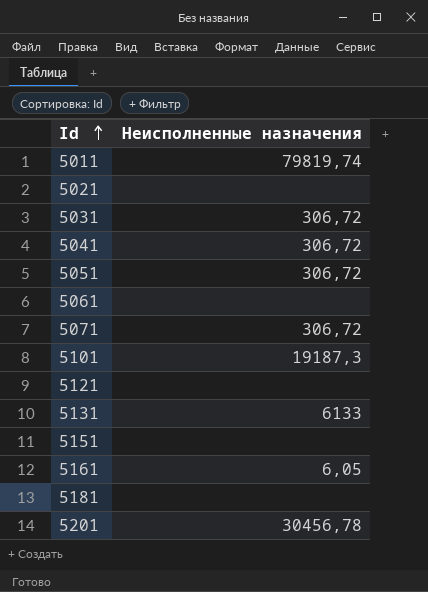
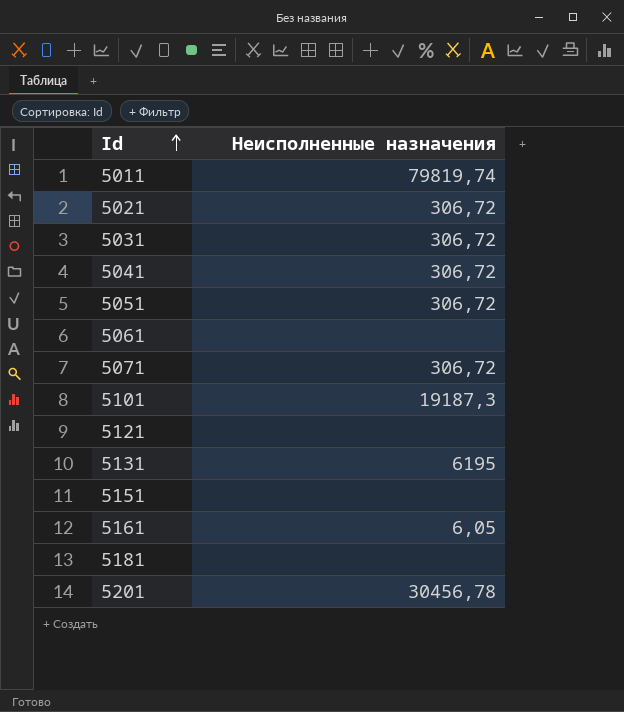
5021 | Неисполненные назначения: none -> 306,72
5131 | Неисполненные назначения: 6133 -> 6195

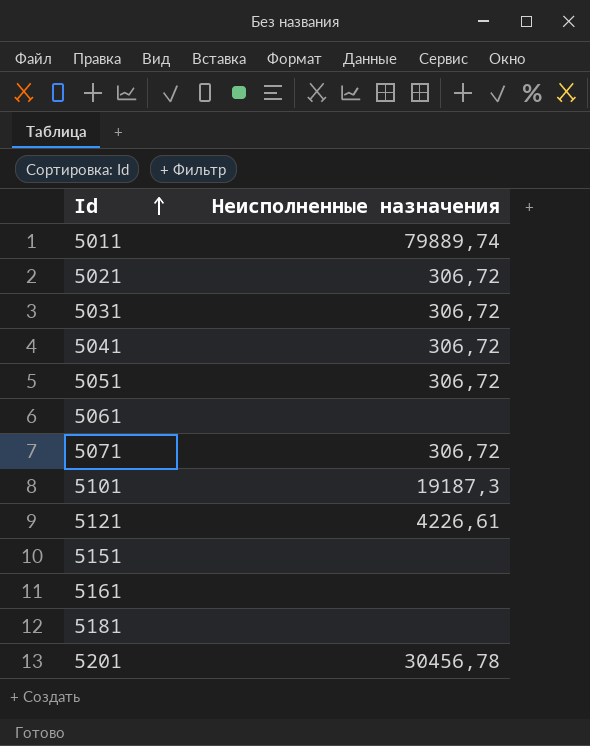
row 5131: 6195 -> none
5011 | Неисполненные назначения: 79819,74 -> 79889,74
5121 | Неисполненные назначения: none -> 4226,61
5161 | Неисполненные назначения: 6,05 -> none

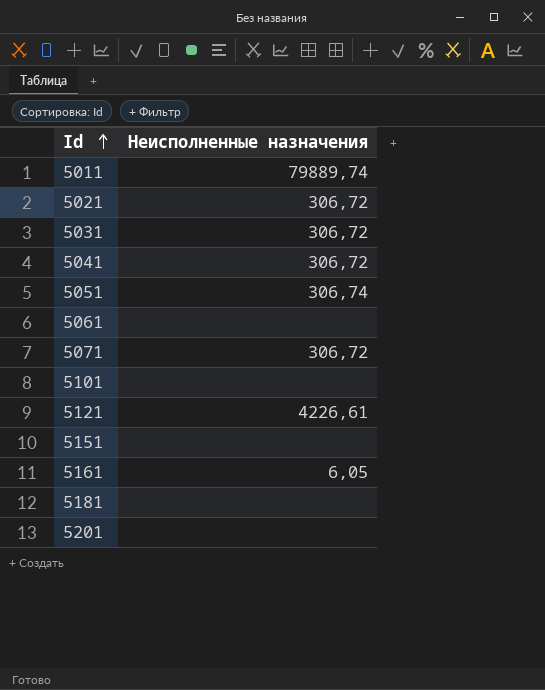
5051 | Неисполненные назначения: 306,72 -> 306,74
5101 | Неисполненные назначения: 19187,3 -> none
5161 | Неисполненные назначения: none -> 6,05
5201 | Неисполненные назначения: 30456,78 -> none

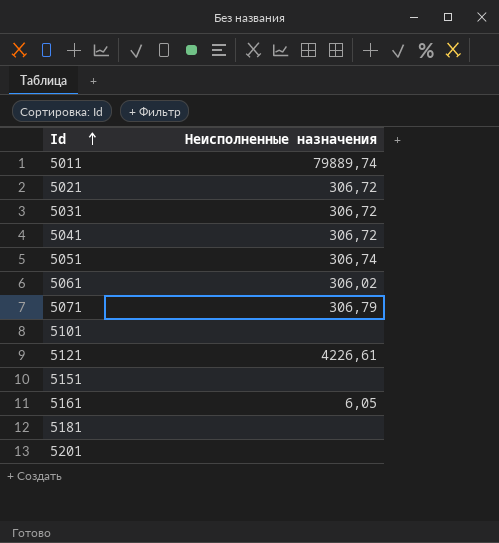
5061 | Неисполненные назначения: none -> 306,02
5071 | Неисполненные назначения: 306,72 -> 306,79

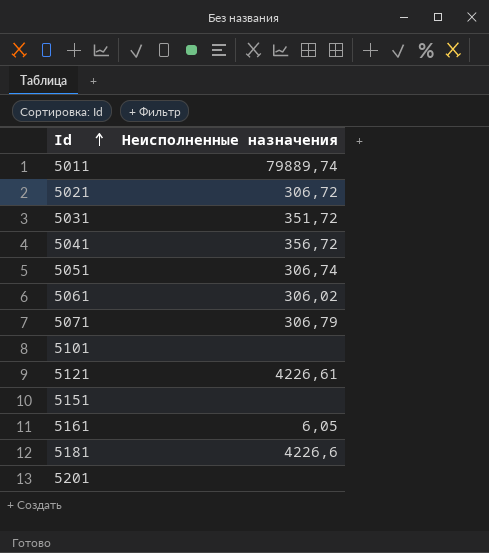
5031 | Неисполненные назначения: 306,72 -> 351,72
5041 | Неисполненные назначения: 306,72 -> 356,72
5181 | Неисполненные назначения: none -> 4226,6

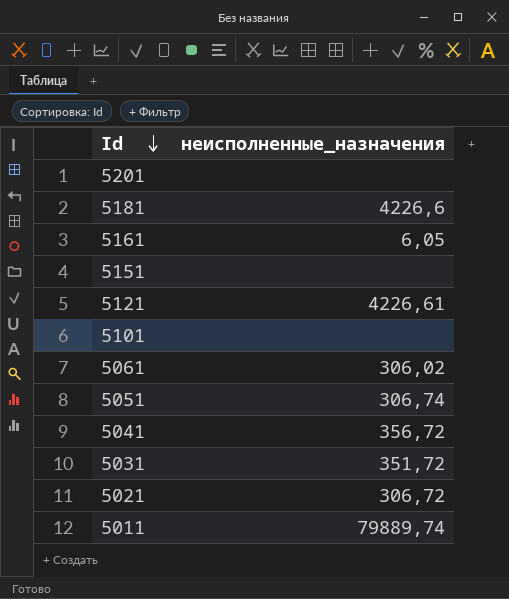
row order: Id ascending -> Id descending
column name: Неисполненные назначения -> неисполненные_назначения
row 5071: 306,79 -> none

